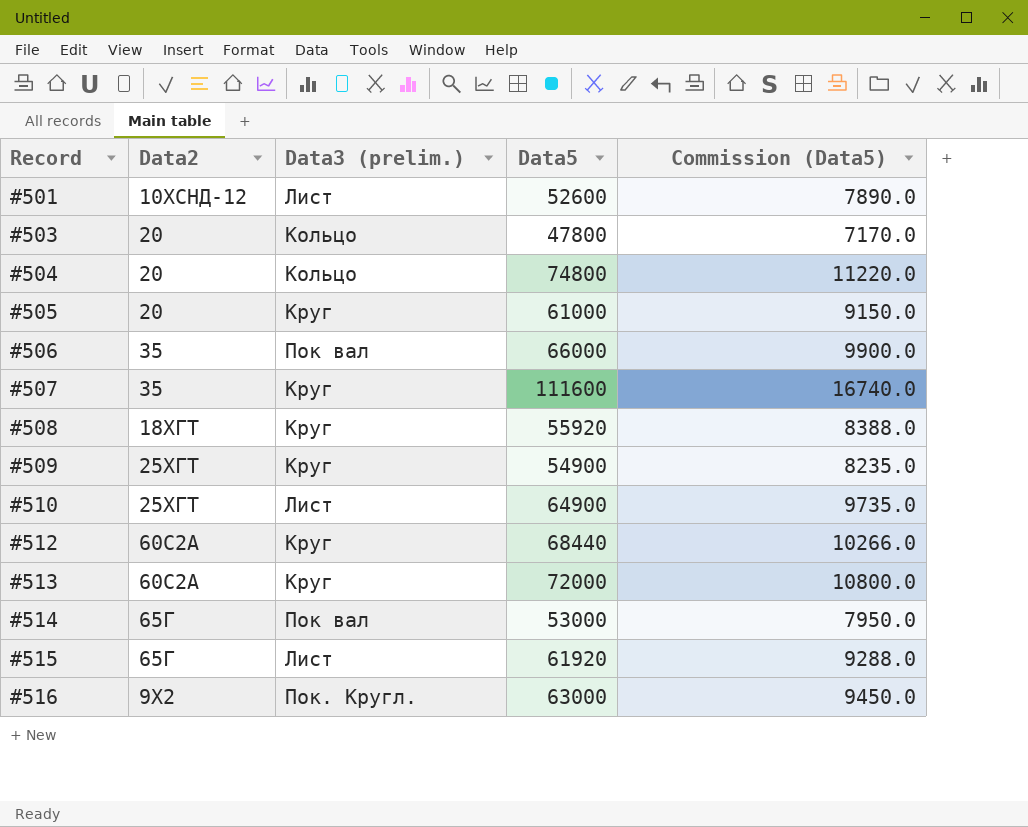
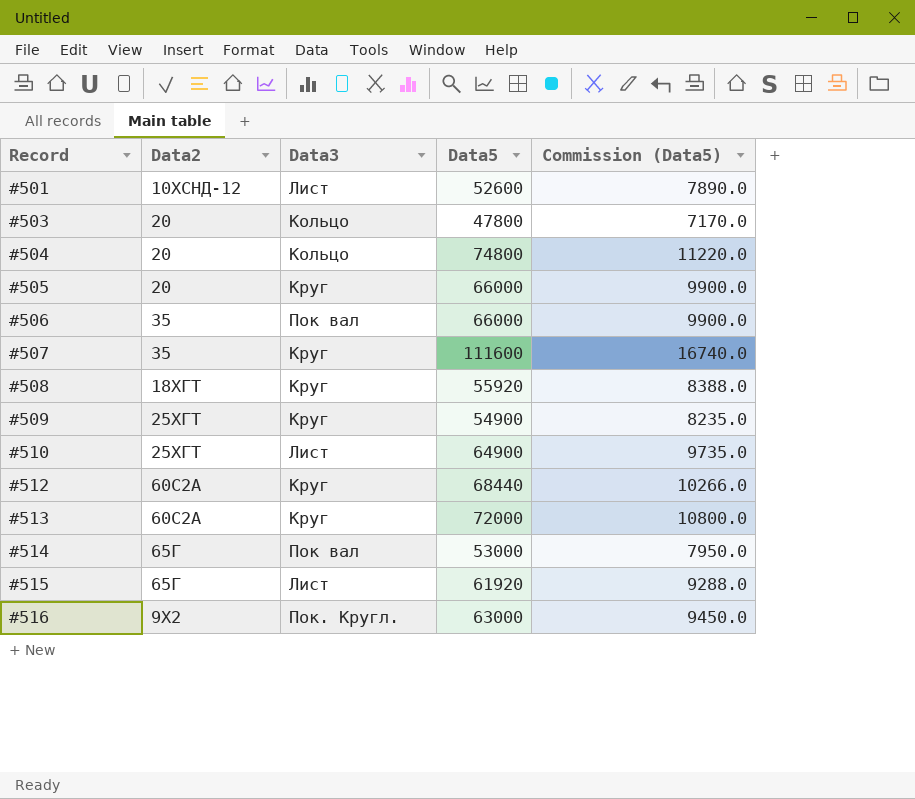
column name: Data3 (prelim.) -> Data3
#505 | Data5: 61000 -> 66000
#505 | Commission (Data5): 9150.0 -> 9900.0

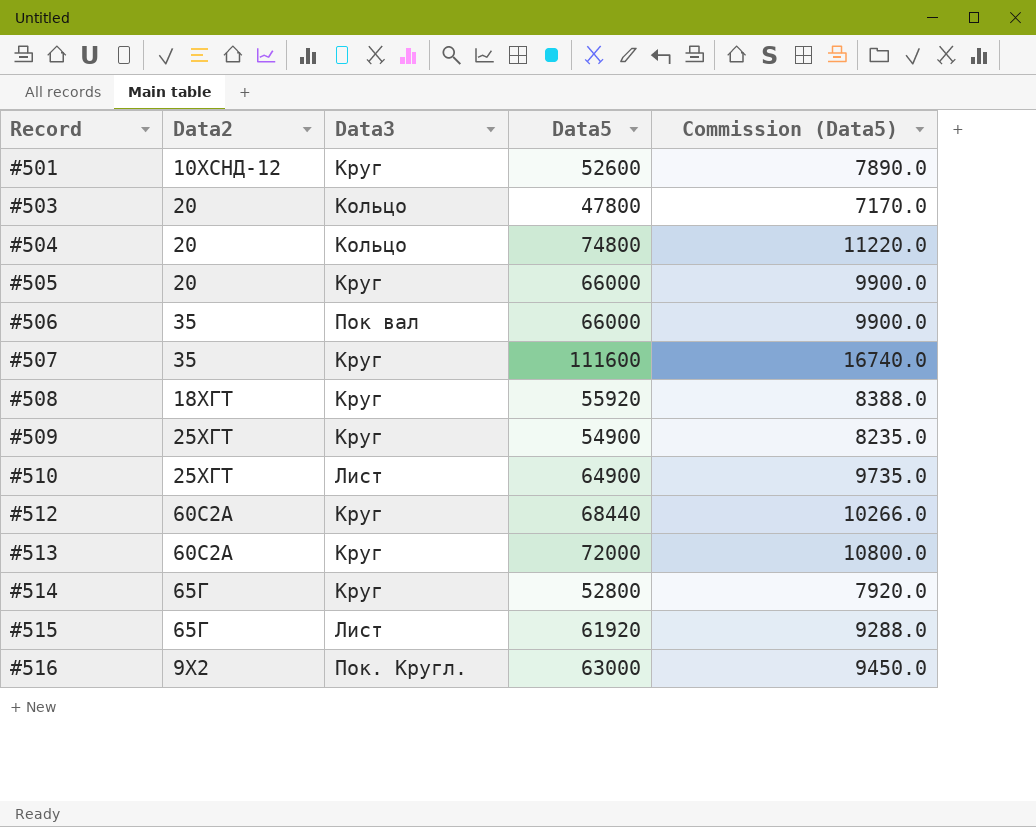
#501 | Data3: Лист -> Круг
#514 | Data3: Пок вал -> Круг
#514 | Data5: 53000 -> 52800
#514 | Commission (Data5): 7950.0 -> 7920.0

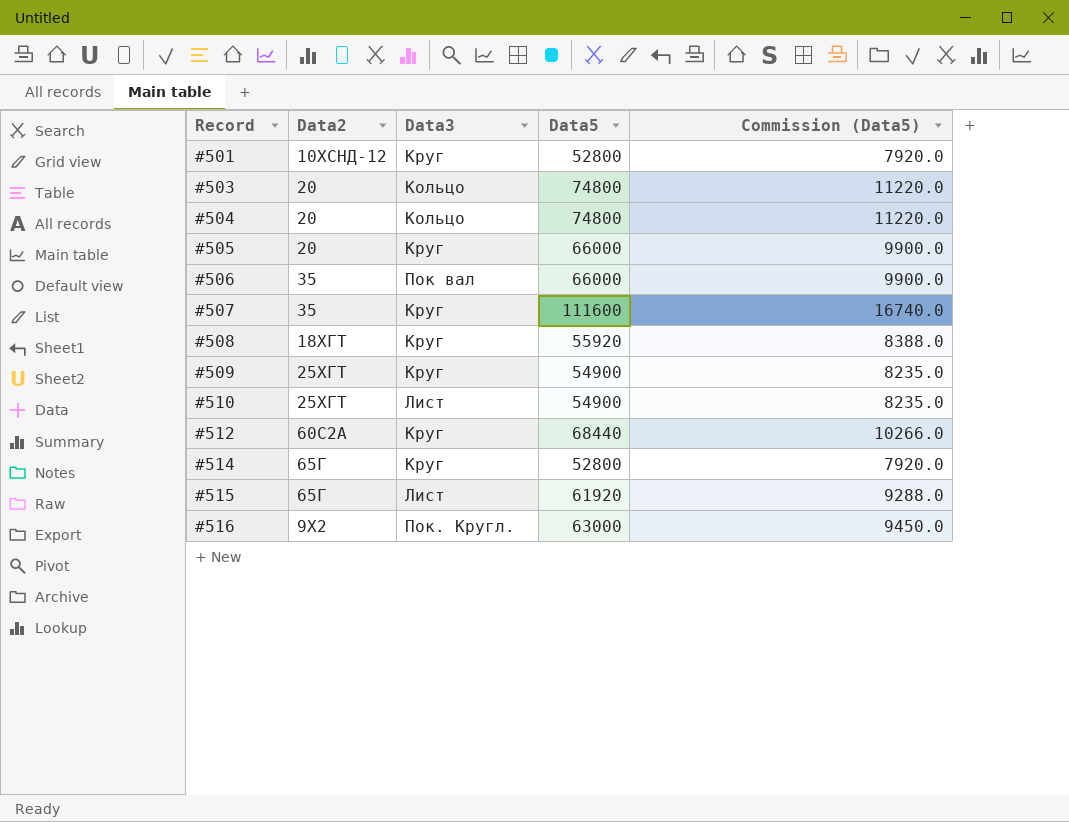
row #513: 60С2А | Круг | 72000 | 10800.0 -> none
#501 | Data5: 52600 -> 52800
#501 | Commission (Data5): 7890.0 -> 7920.0
#503 | Data5: 47800 -> 74800
#503 | Commission (Data5): 7170.0 -> 11220.0
#510 | Data5: 64900 -> 54900
#510 | Commission (Data5): 9735.0 -> 8235.0

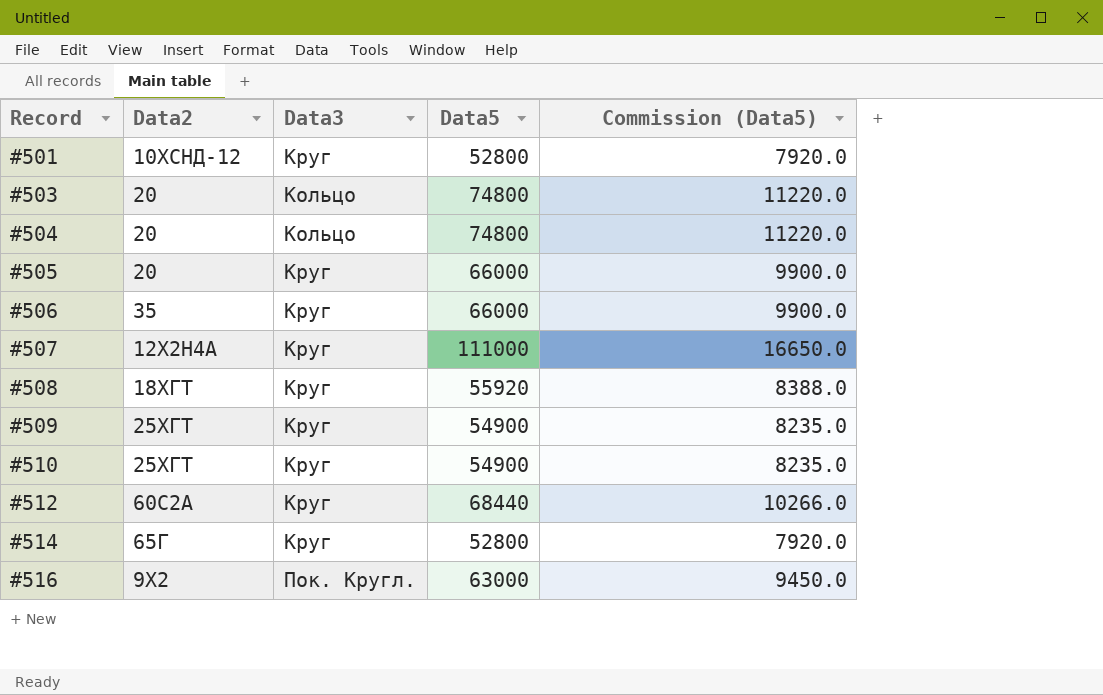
row #515: 65Г | Лист | 61920 | 9288.0 -> none
#506 | Data3: Пок вал -> Круг
#507 | Data2: 35 -> 12Х2Н4А
#507 | Data5: 111600 -> 111000
#507 | Commission (Data5): 16740.0 -> 16650.0
#510 | Data3: Лист -> Круг

